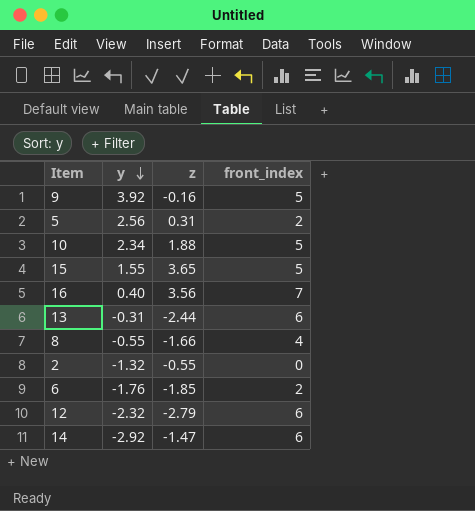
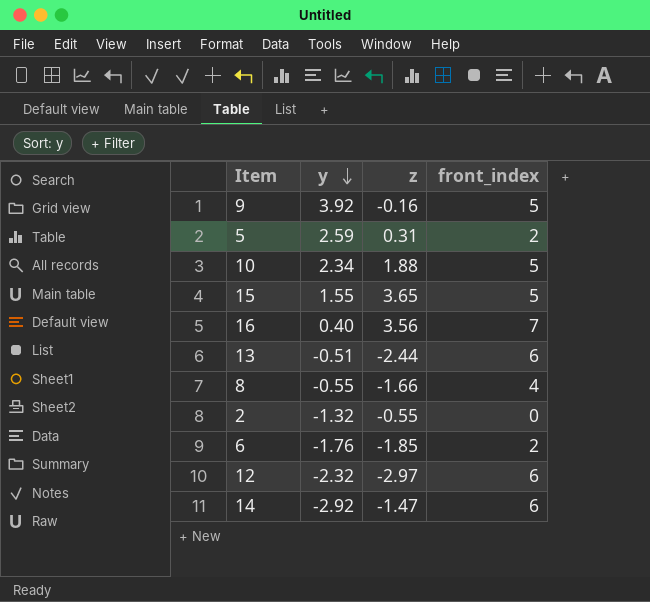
5 | y: 2.56 -> 2.59
13 | y: -0.31 -> -0.51
12 | z: -2.79 -> -2.97

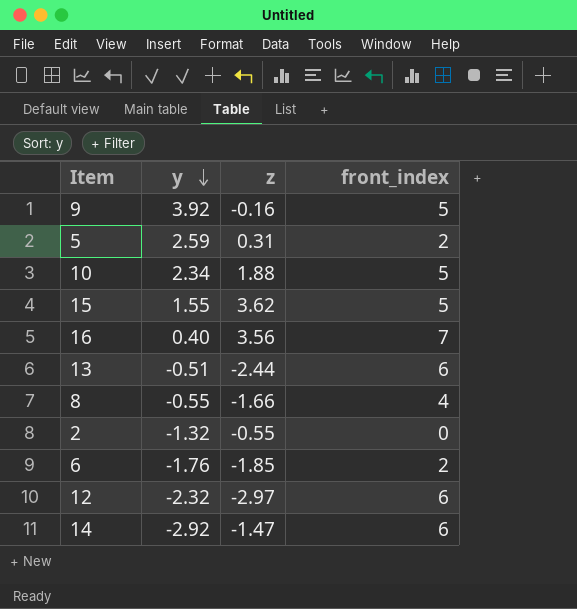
15 | z: 3.65 -> 3.62

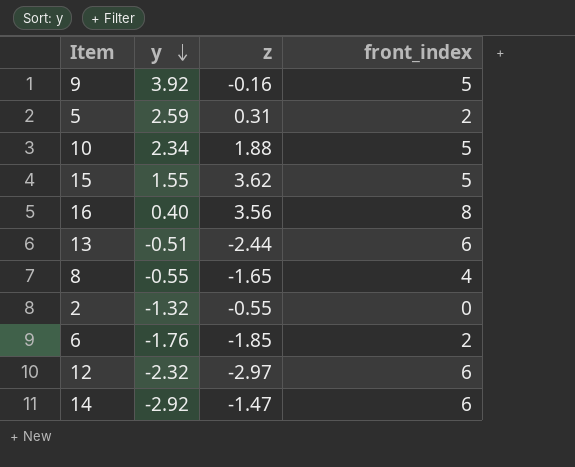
16 | front_index: 7 -> 8
8 | z: -1.66 -> -1.65

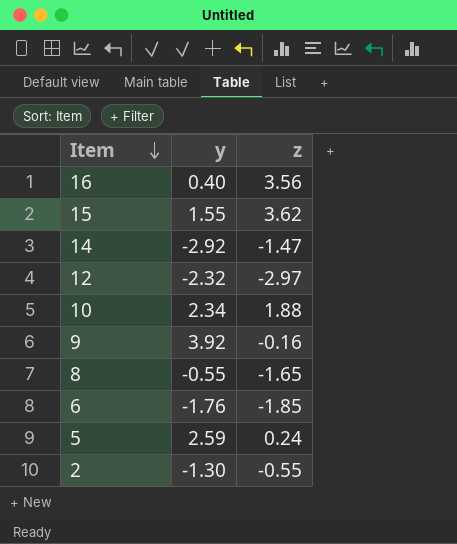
row order: y descending -> Item descending
column front_index | position: 4 -> none
row 13: -0.51 | -2.44 | 6 -> none
5 | z: 0.31 -> 0.24
2 | y: -1.32 -> -1.30

